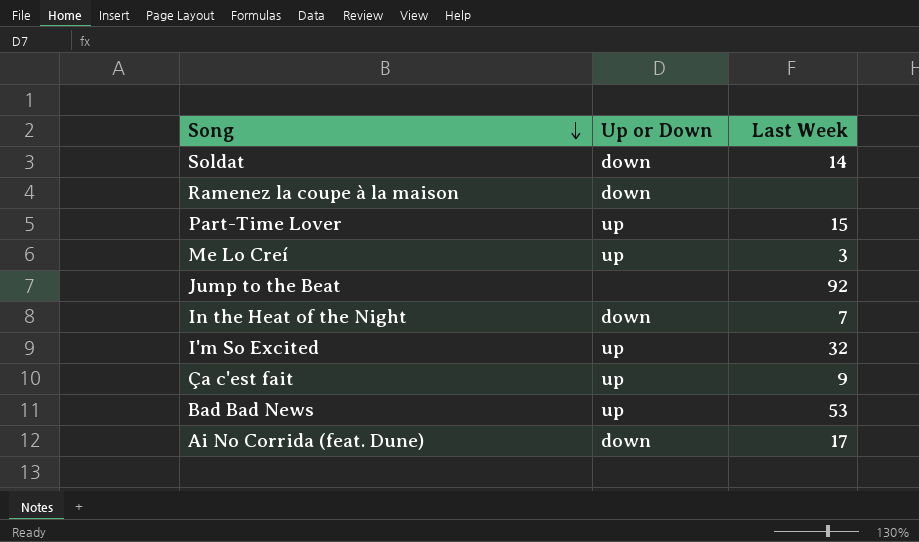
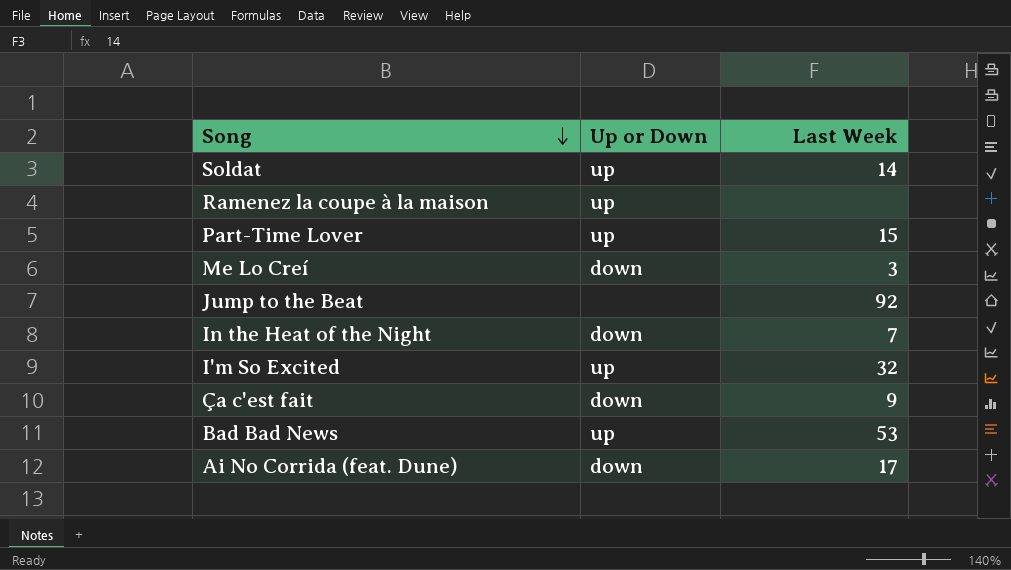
Soldat | Up or Down: down -> up
Ramenez la coupe à la maison | Up or Down: down -> up
Me Lo Creí | Up or Down: up -> down
Ça c'est fait | Up or Down: up -> down

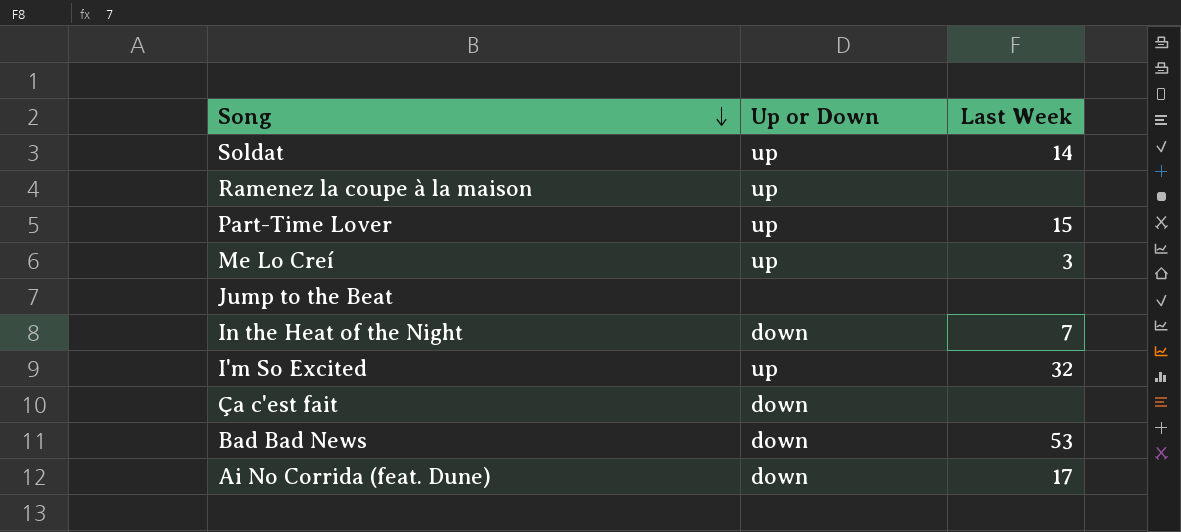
Me Lo Creí | Up or Down: down -> up
Jump to the Beat | Last Week: 92 -> none
Ça c'est fait | Last Week: 9 -> none
Bad Bad News | Up or Down: up -> down

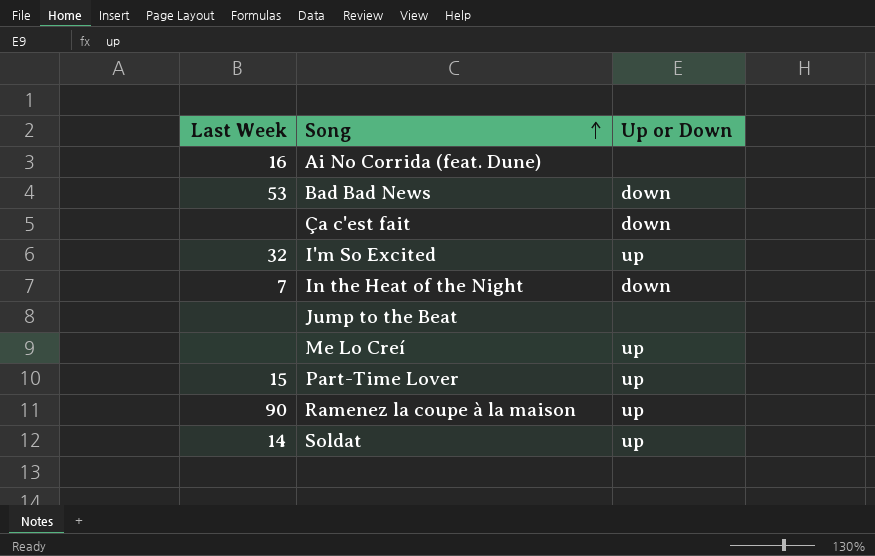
row order: Song descending -> Song ascending
column Last Week | position: 3 -> 1
Ai No Corrida (feat. Dune) | Last Week: 17 -> 16
Ai No Corrida (feat. Dune) | Up or Down: down -> none
Me Lo Creí | Last Week: 3 -> none
Ramenez la coupe à la maison | Last Week: none -> 90

